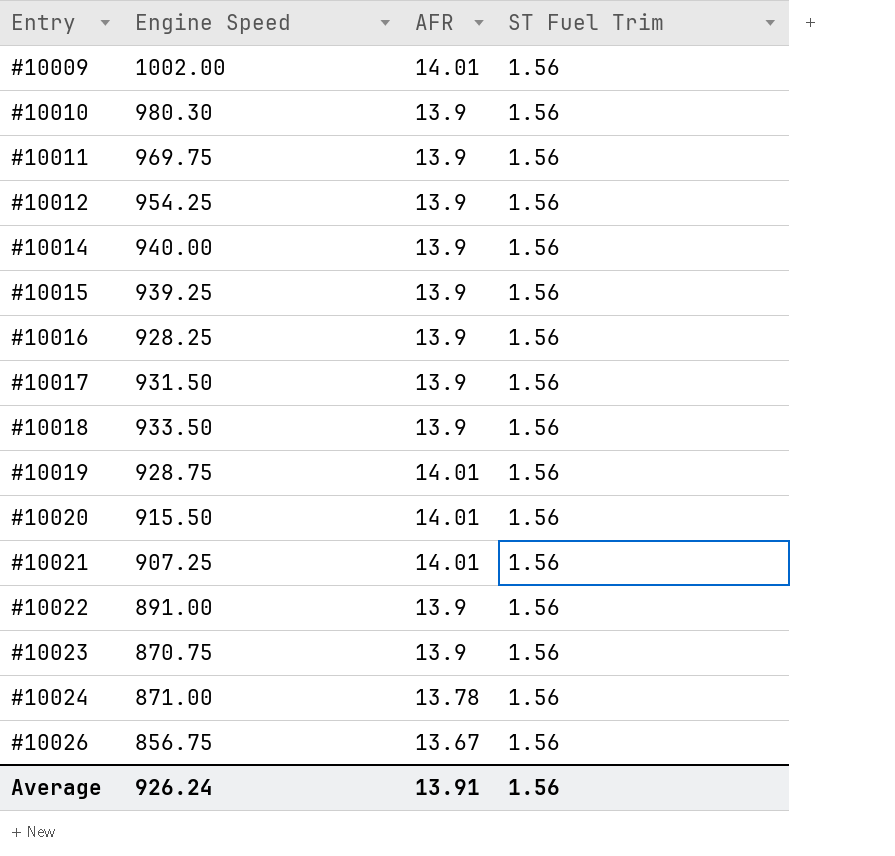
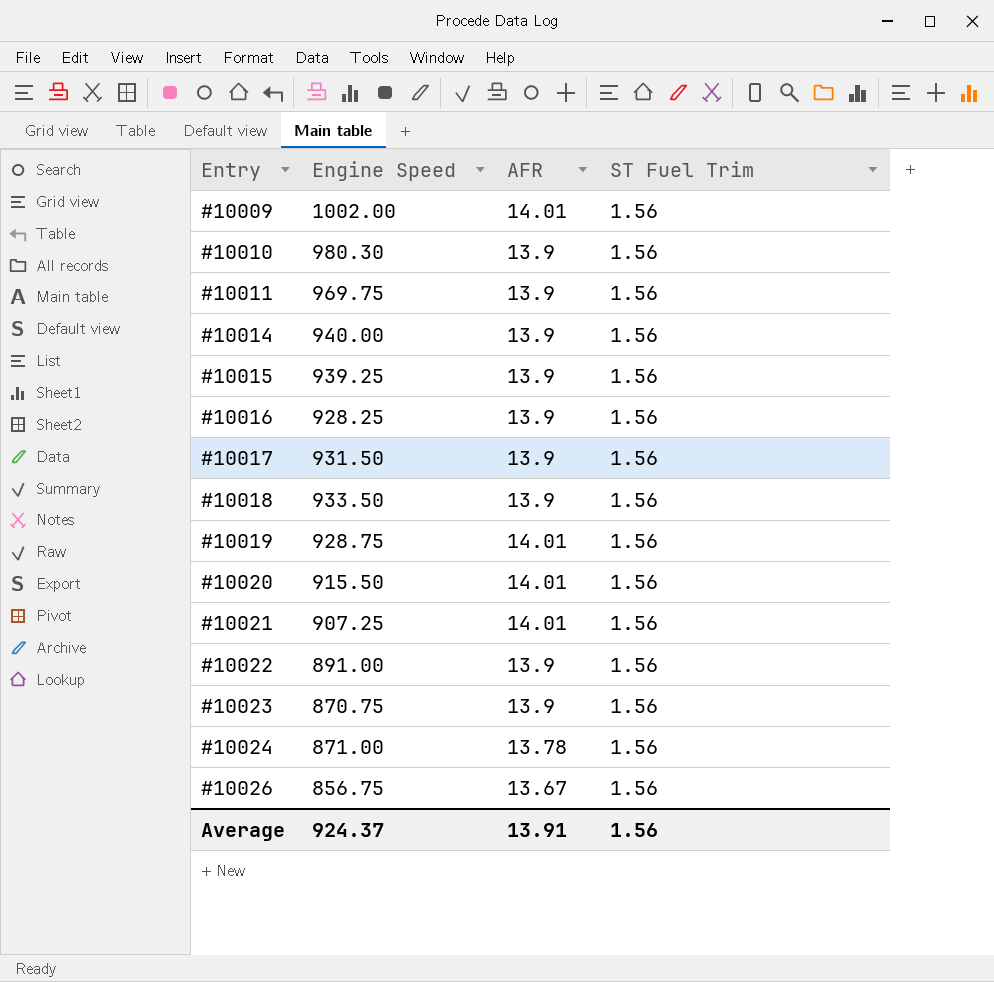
row #10012: 954.25 | 13.9 | 1.56 -> none
Average | Engine Speed: 926.24 -> 924.37

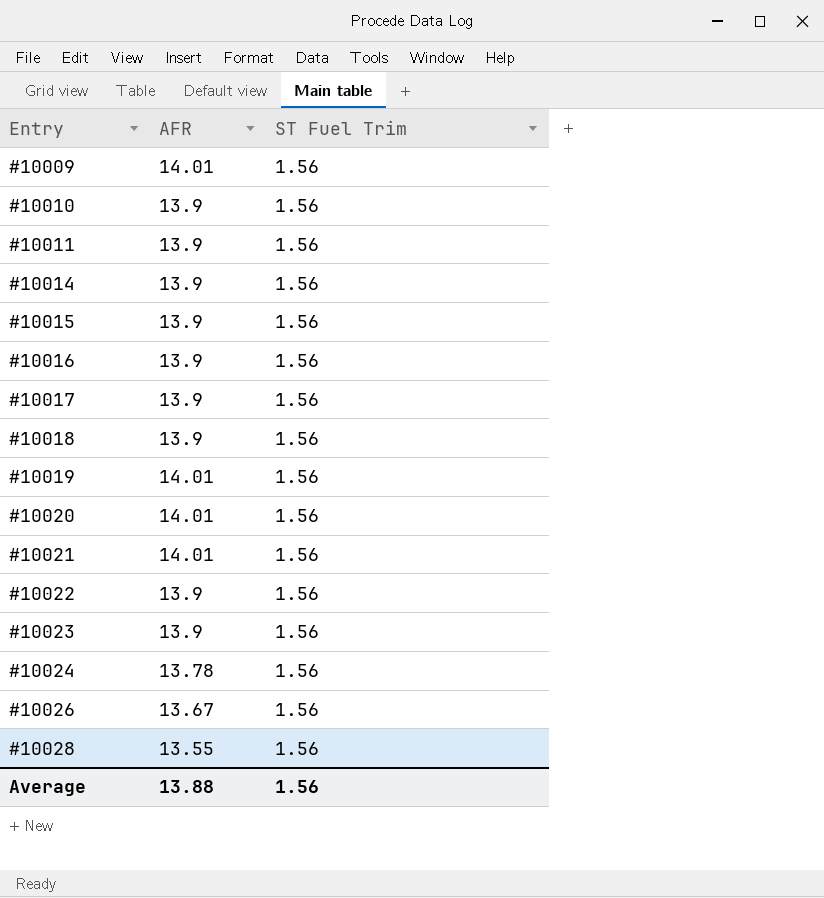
column Engine Speed | position: 2 -> none
row #10028: none -> 13.55 | 1.56
Average | AFR: 13.91 -> 13.88

